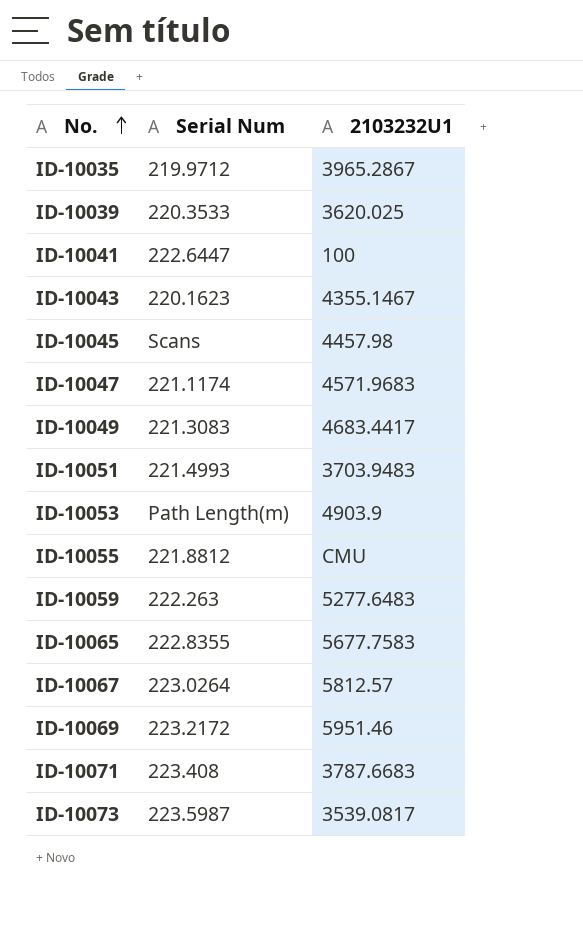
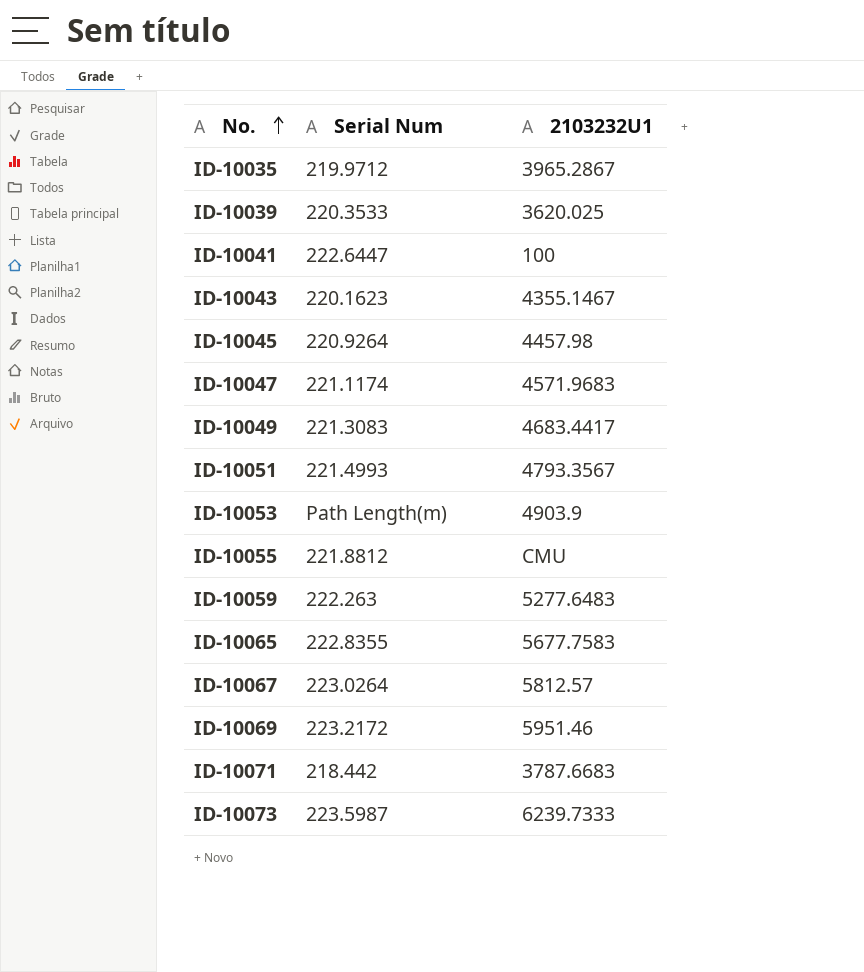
ID-10045 | Serial Num: Scans -> 220.9264
ID-10051 | 2103232U1: 3703.9483 -> 4793.3567
ID-10071 | Serial Num: 223.408 -> 218.442
ID-10073 | 2103232U1: 3539.0817 -> 6239.7333

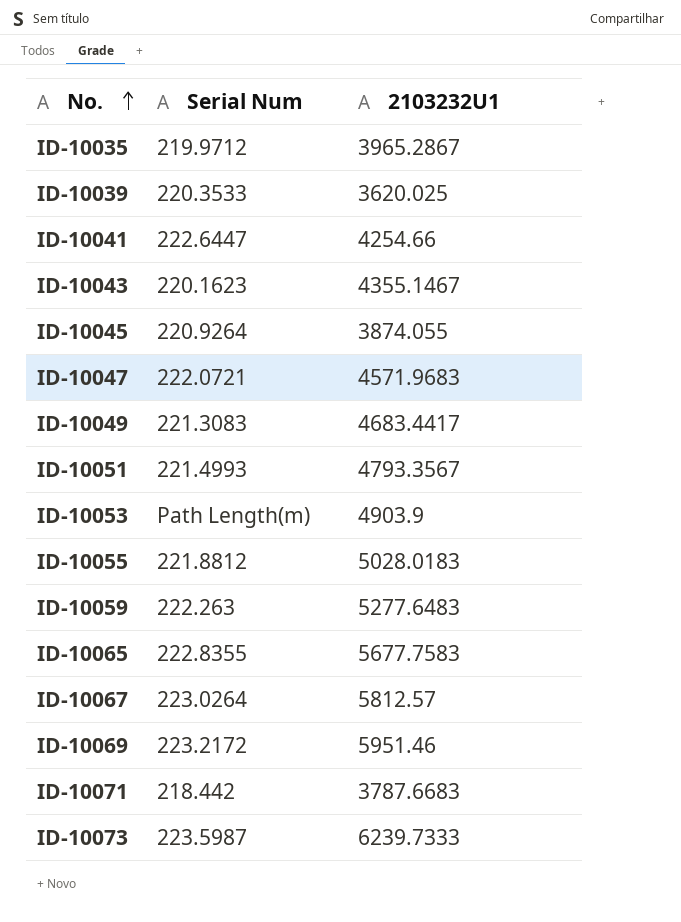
ID-10041 | 2103232U1: 100 -> 4254.66
ID-10045 | 2103232U1: 4457.98 -> 3874.055
ID-10047 | Serial Num: 221.1174 -> 222.0721
ID-10055 | 2103232U1: CMU -> 5028.0183

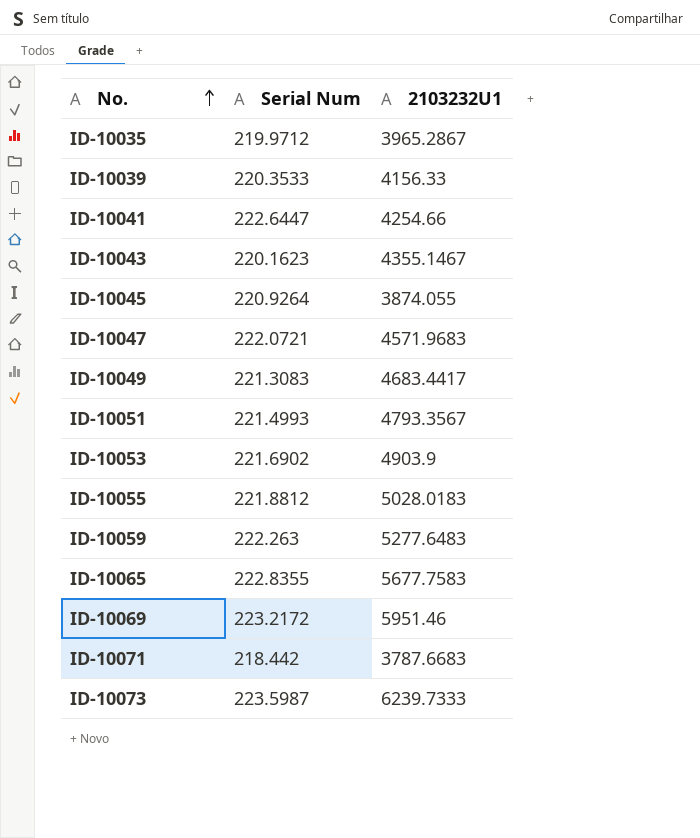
row ID-10067: 223.0264 | 5812.57 -> none
ID-10039 | 2103232U1: 3620.025 -> 4156.33
ID-10053 | Serial Num: Path Length(m) -> 221.6902

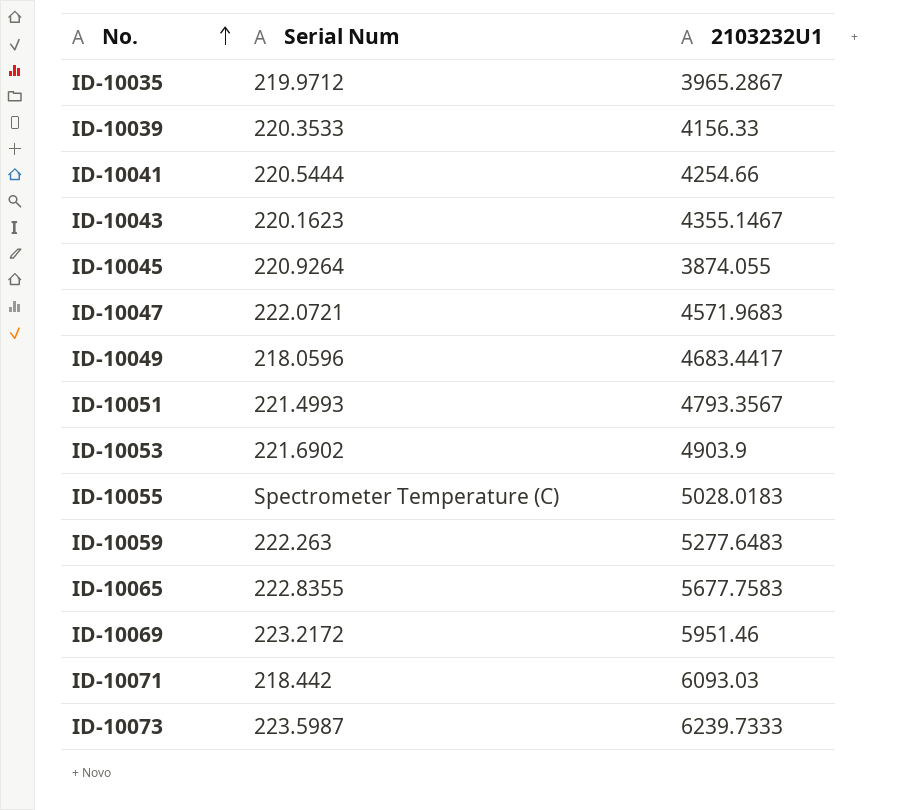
ID-10041 | Serial Num: 222.6447 -> 220.5444
ID-10049 | Serial Num: 221.3083 -> 218.0596
ID-10055 | Serial Num: 221.8812 -> Spectrometer Temperature (C)
ID-10071 | 2103232U1: 3787.6683 -> 6093.03

